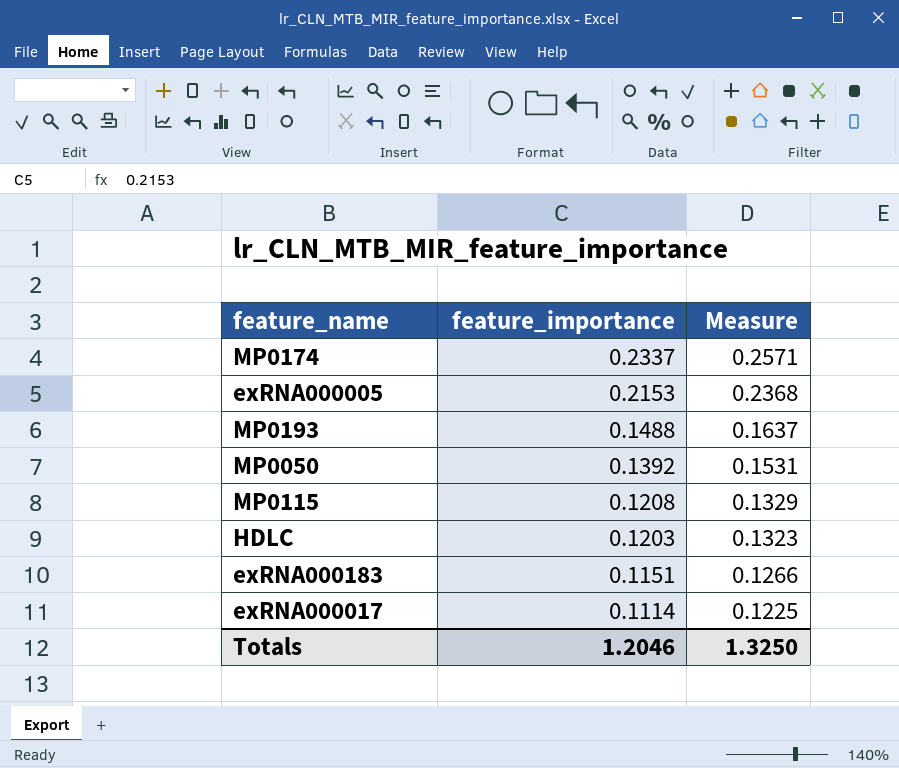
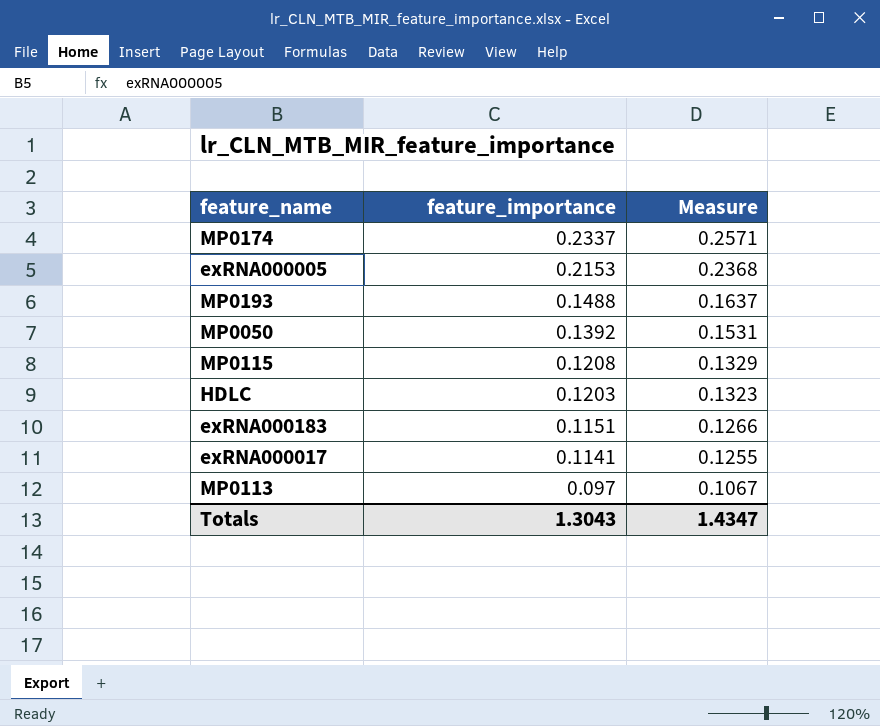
exRNA000017 | feature_importance: 0.1114 -> 0.1141
exRNA000017 | Measure: 0.1225 -> 0.1255
row MP0113: none -> 0.097 | 0.1067
Totals | feature_importance: 1.2046 -> 1.3043
Totals | Measure: 1.3250 -> 1.4347

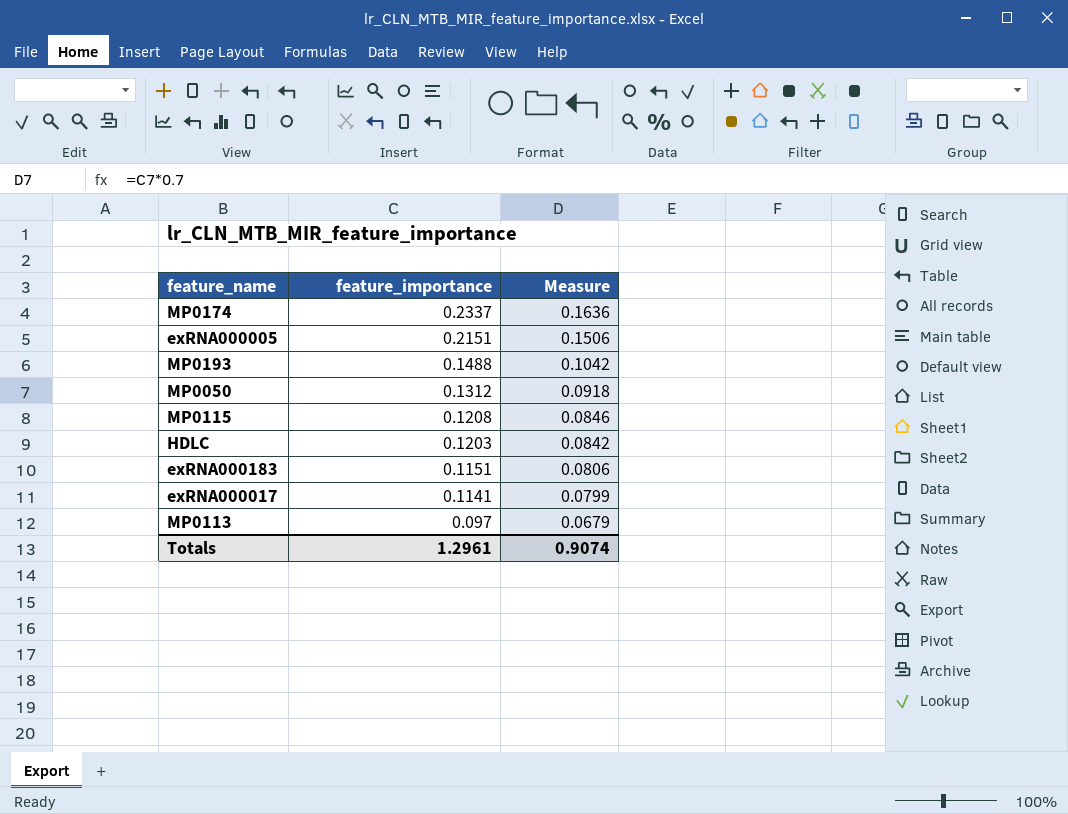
column Measure | formula: [feature_importance] * 1.1 -> [feature_importance] * 0.7
exRNA000005 | feature_importance: 0.2153 -> 0.2151
MP0050 | feature_importance: 0.1392 -> 0.1312
Totals | feature_importance: 1.3043 -> 1.2961
Totals | Measure: 1.4347 -> 0.9074

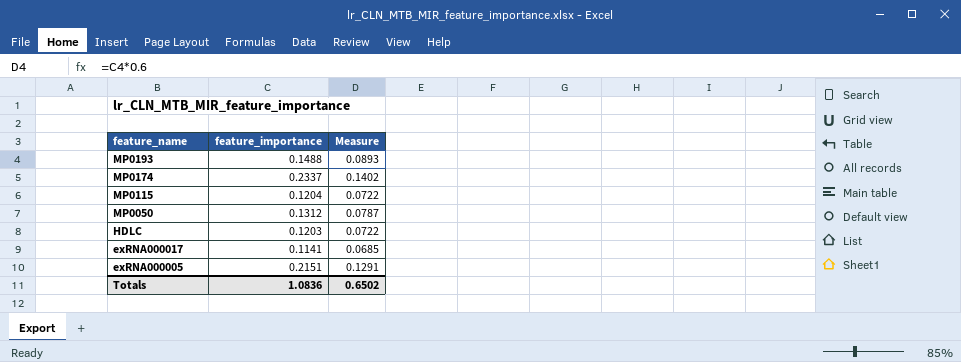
row order: feature_importance descending -> feature_name descending
column Measure | formula: [feature_importance] * 0.7 -> [feature_importance] * 0.6
row exRNA000183: 0.1151 | 0.0806 -> none
row MP0113: 0.097 | 0.0679 -> none
MP0115 | feature_importance: 0.1208 -> 0.1204
Totals | feature_importance: 1.2961 -> 1.0836
Totals | Measure: 0.9074 -> 0.6502

